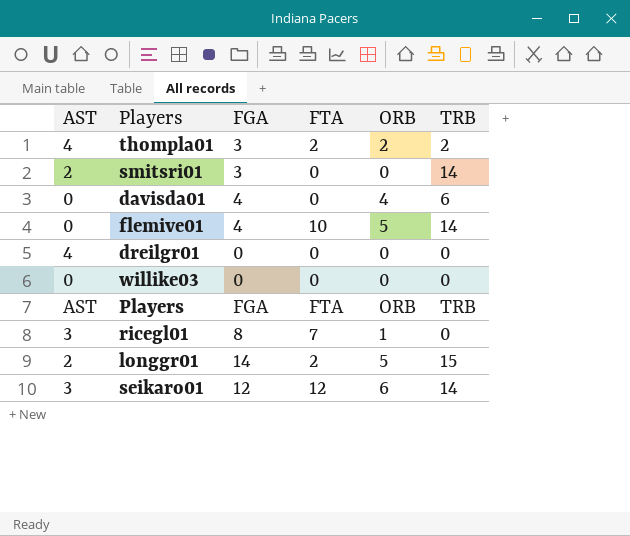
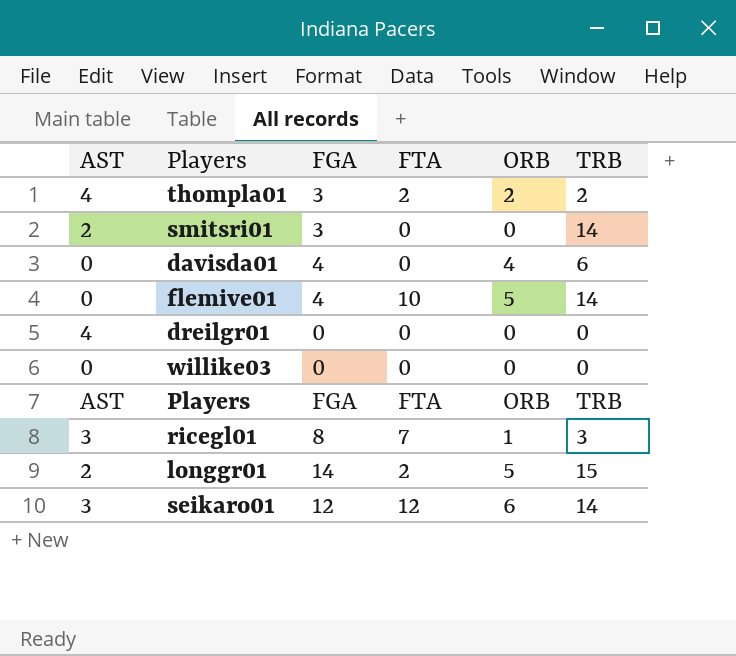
ricegl01 | TRB: 0 -> 3

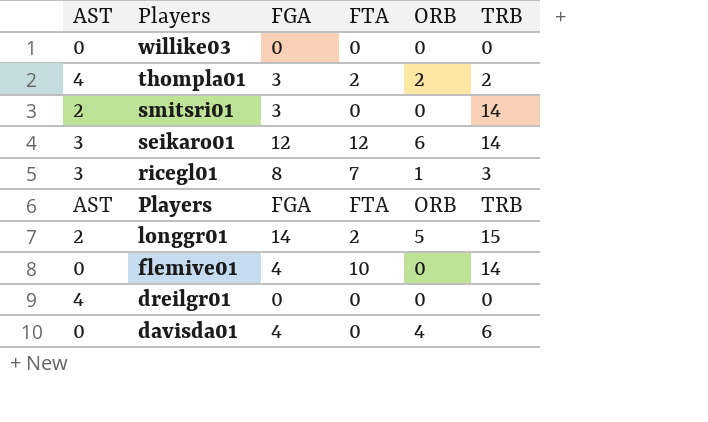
row order: none -> Players descending
flemive01 | ORB: 5 -> 0

